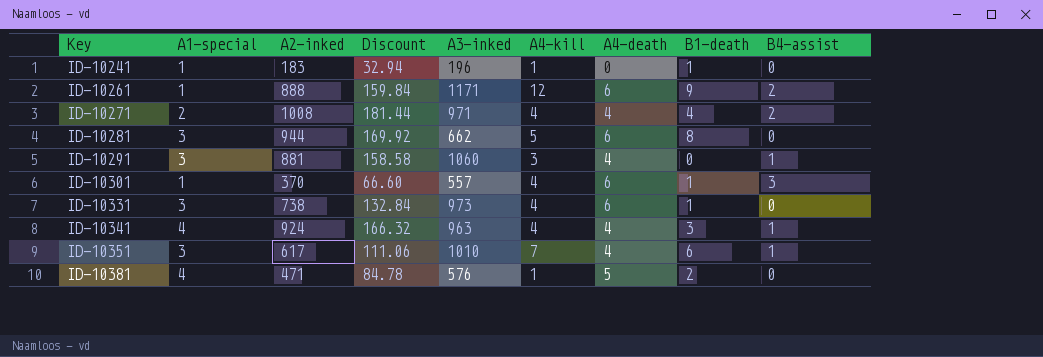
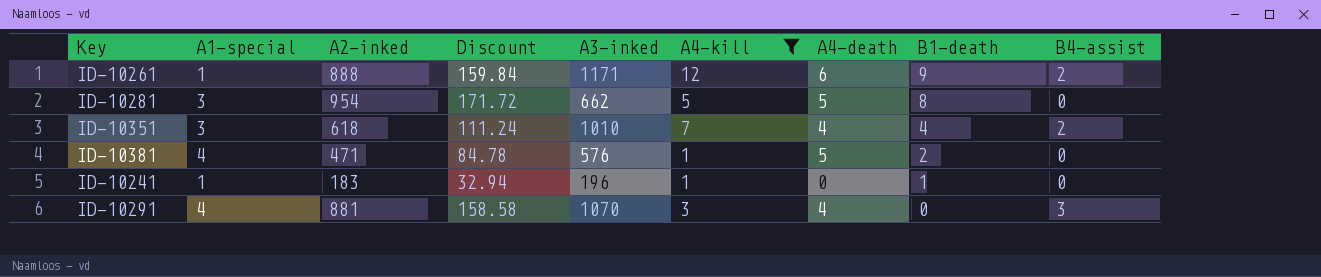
filter: none -> A4-kill != 4
row order: Key ascending -> B1-death descending
ID-10281 | A2-inked: 944 -> 954
ID-10281 | Discount: 169.92 -> 171.72
ID-10281 | A4-death: 6 -> 5
ID-10351 | A2-inked: 617 -> 618
ID-10351 | Discount: 111.06 -> 111.24
ID-10351 | B1-death: 6 -> 4
ID-10351 | B4-assist: 1 -> 2
ID-10291 | A1-special: 3 -> 4
ID-10291 | A3-inked: 1060 -> 1070
ID-10291 | B4-assist: 1 -> 3

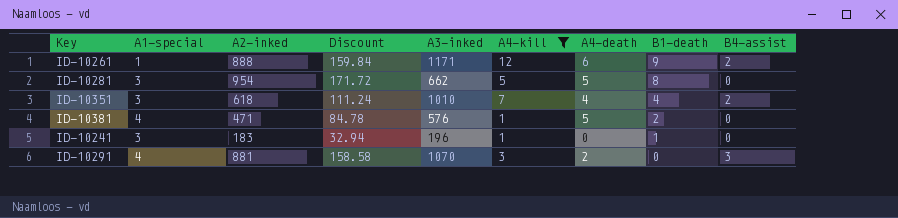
ID-10241 | A1-special: 1 -> 3
ID-10291 | A4-death: 4 -> 2

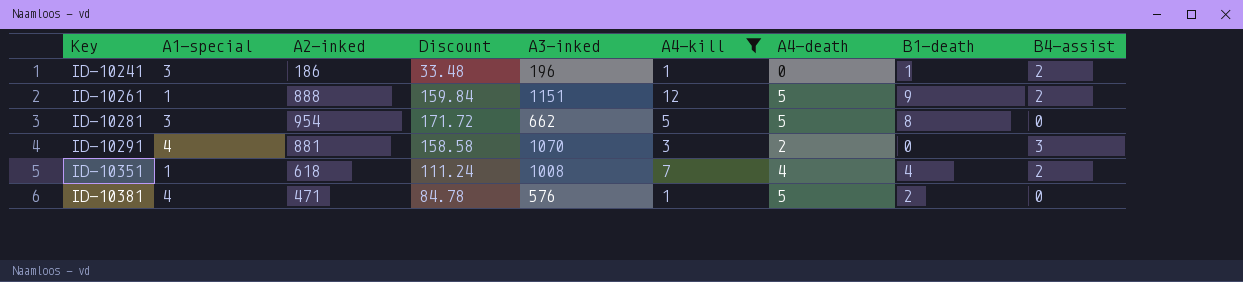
row order: B1-death descending -> Key ascending
ID-10241 | A2-inked: 183 -> 186
ID-10241 | Discount: 32.94 -> 33.48
ID-10241 | B4-assist: 0 -> 2
ID-10261 | A3-inked: 1171 -> 1151
ID-10261 | A4-death: 6 -> 5
ID-10351 | A1-special: 3 -> 1
ID-10351 | A3-inked: 1010 -> 1008

